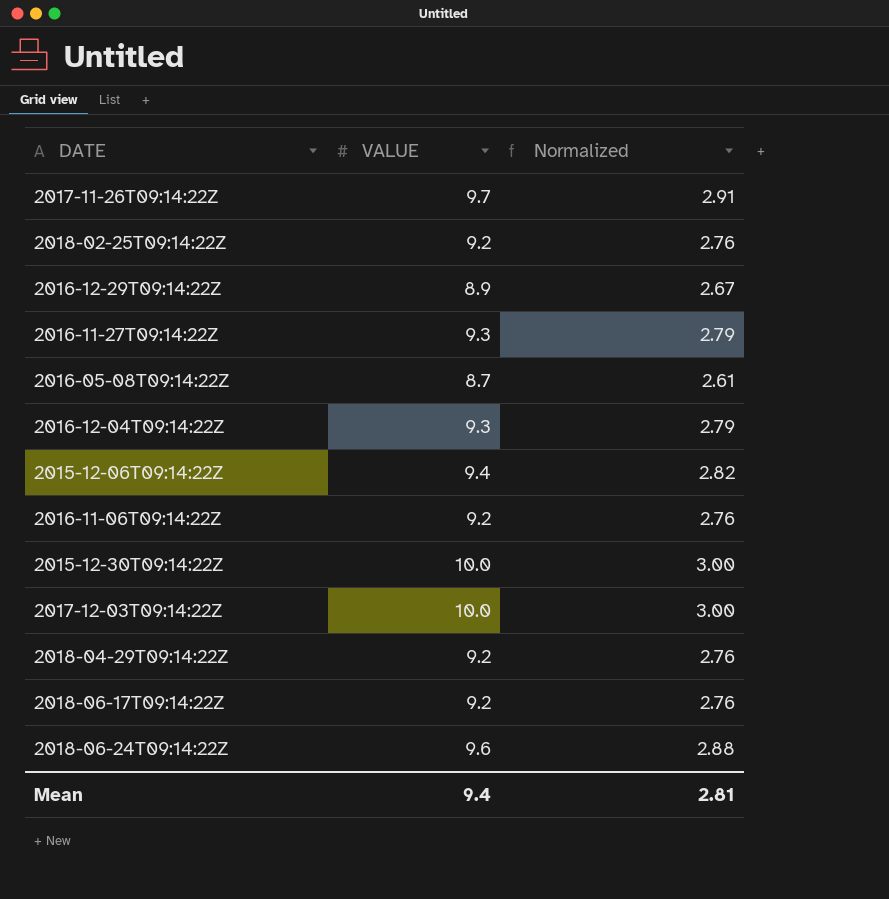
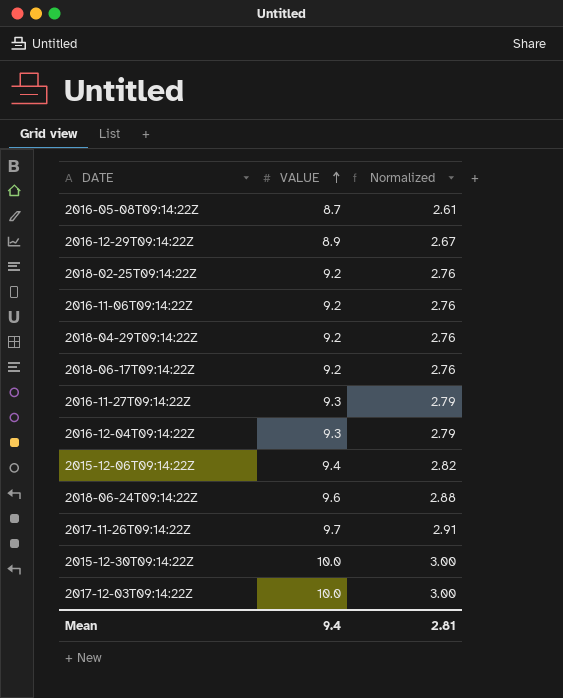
row order: none -> VALUE ascending

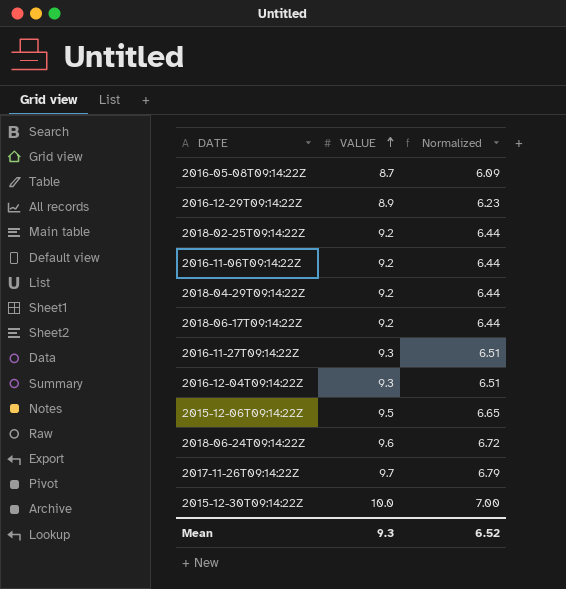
column Normalized | formula: [VALUE] * 0.3 -> [VALUE] * 0.7
row 2017-12-03T09:14:22Z: 10.0 | 3.00 -> none
2015-12-06T09:14:22Z | VALUE: 9.4 -> 9.5
Mean | VALUE: 9.4 -> 9.3
Mean | Normalized: 2.81 -> 6.52

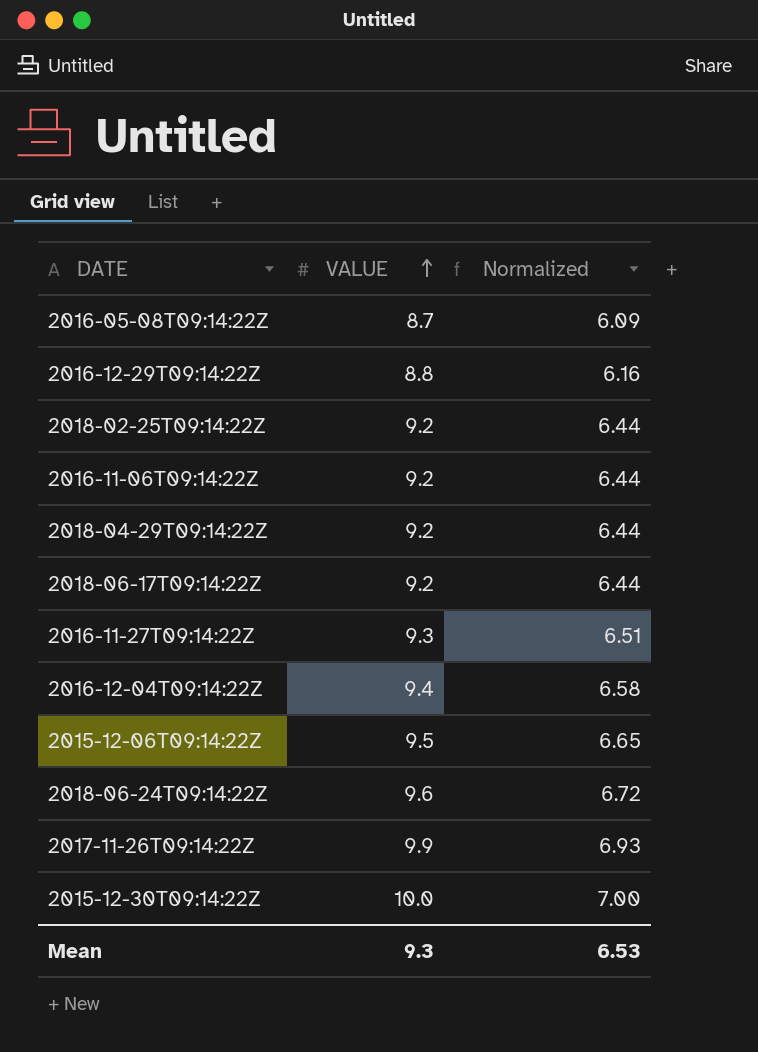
2016-12-29T09:14:22Z | VALUE: 8.9 -> 8.8
2016-12-29T09:14:22Z | Normalized: 6.23 -> 6.16
2016-12-04T09:14:22Z | VALUE: 9.3 -> 9.4
2016-12-04T09:14:22Z | Normalized: 6.51 -> 6.58
2017-11-26T09:14:22Z | VALUE: 9.7 -> 9.9
2017-11-26T09:14:22Z | Normalized: 6.79 -> 6.93
Mean | Normalized: 6.52 -> 6.53

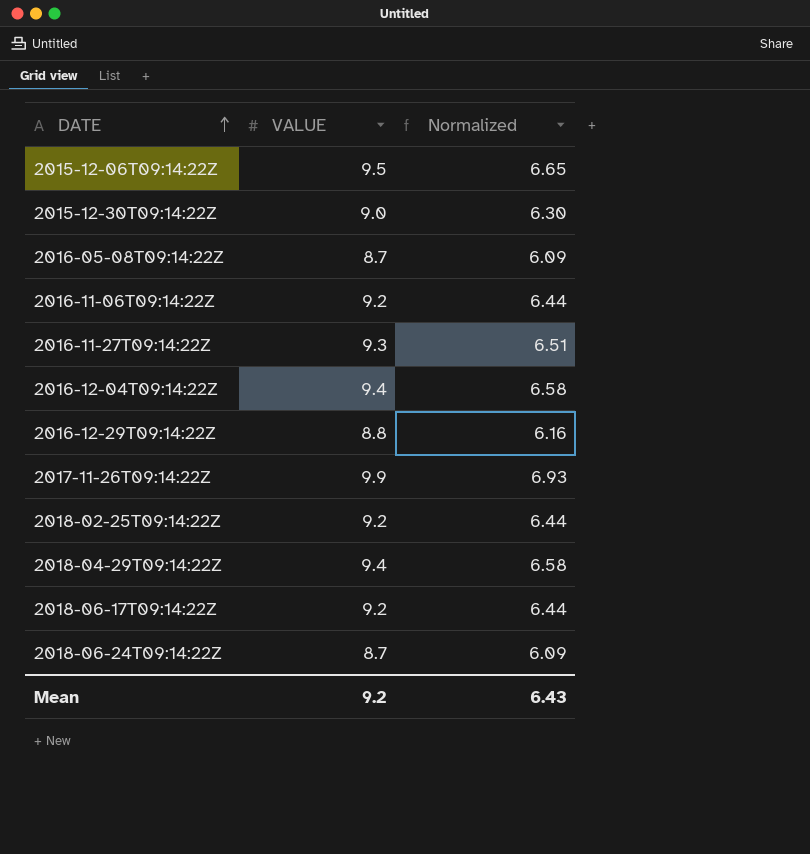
row order: VALUE ascending -> DATE ascending
2015-12-30T09:14:22Z | VALUE: 10.0 -> 9.0
2015-12-30T09:14:22Z | Normalized: 7.00 -> 6.30
2018-04-29T09:14:22Z | VALUE: 9.2 -> 9.4
2018-04-29T09:14:22Z | Normalized: 6.44 -> 6.58
2018-06-24T09:14:22Z | VALUE: 9.6 -> 8.7
2018-06-24T09:14:22Z | Normalized: 6.72 -> 6.09
Mean | VALUE: 9.3 -> 9.2
Mean | Normalized: 6.53 -> 6.43

